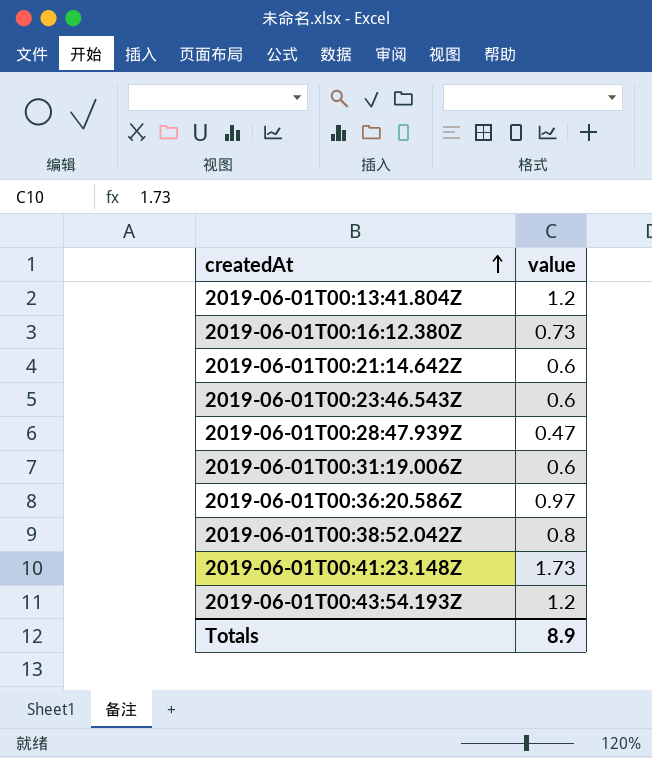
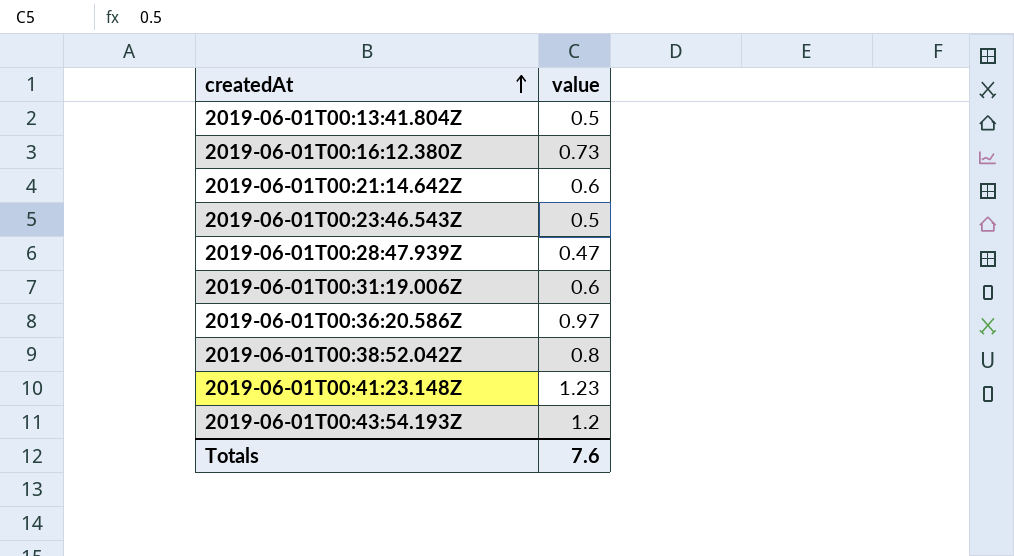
2019-06-01T00:13:41.804Z | value: 1.2 -> 0.5
2019-06-01T00:23:46.543Z | value: 0.6 -> 0.5
2019-06-01T00:41:23.148Z | value: 1.73 -> 1.23
Totals | value: 8.9 -> 7.6

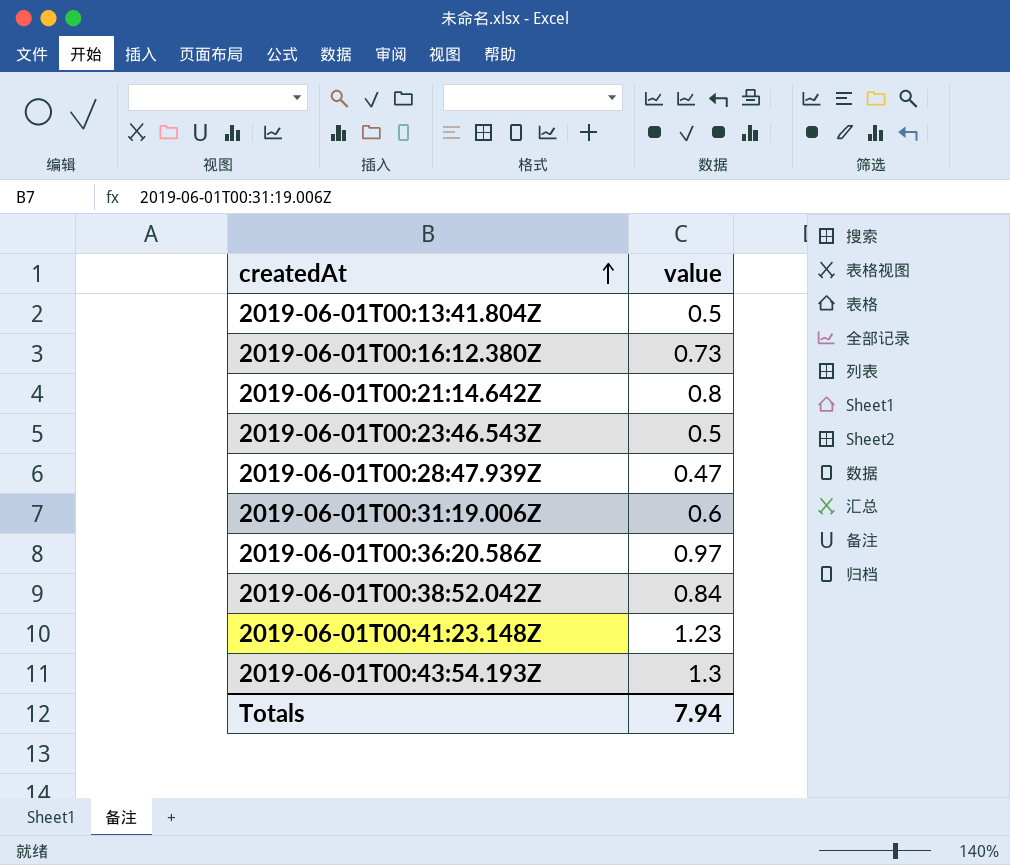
2019-06-01T00:21:14.642Z | value: 0.6 -> 0.8
2019-06-01T00:38:52.042Z | value: 0.8 -> 0.84
2019-06-01T00:43:54.193Z | value: 1.2 -> 1.3
Totals | value: 7.6 -> 7.94

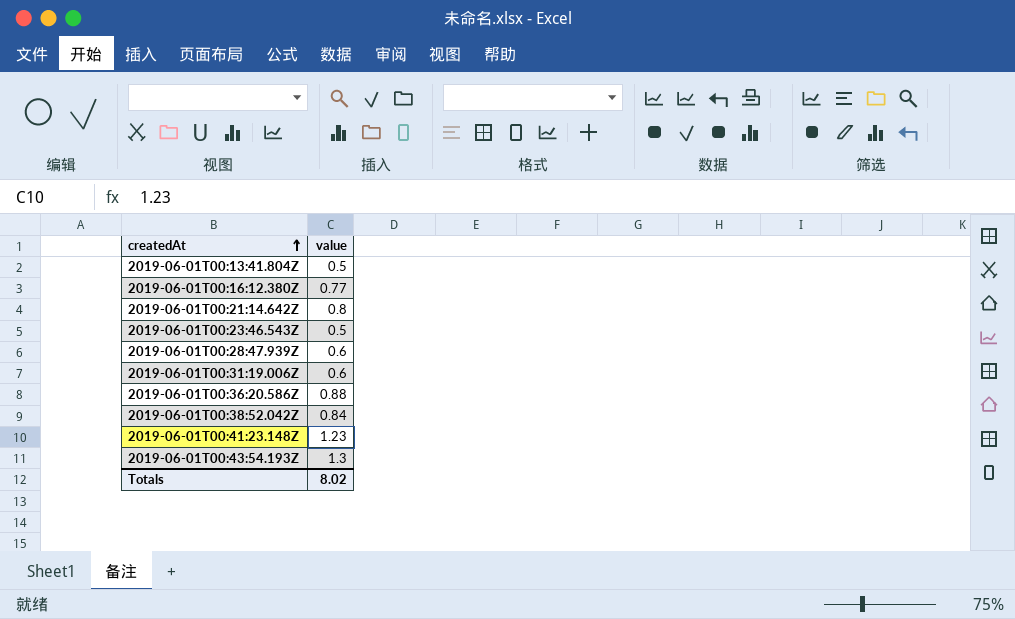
2019-06-01T00:16:12.380Z | value: 0.73 -> 0.77
2019-06-01T00:28:47.939Z | value: 0.47 -> 0.6
2019-06-01T00:36:20.586Z | value: 0.97 -> 0.88
Totals | value: 7.94 -> 8.02

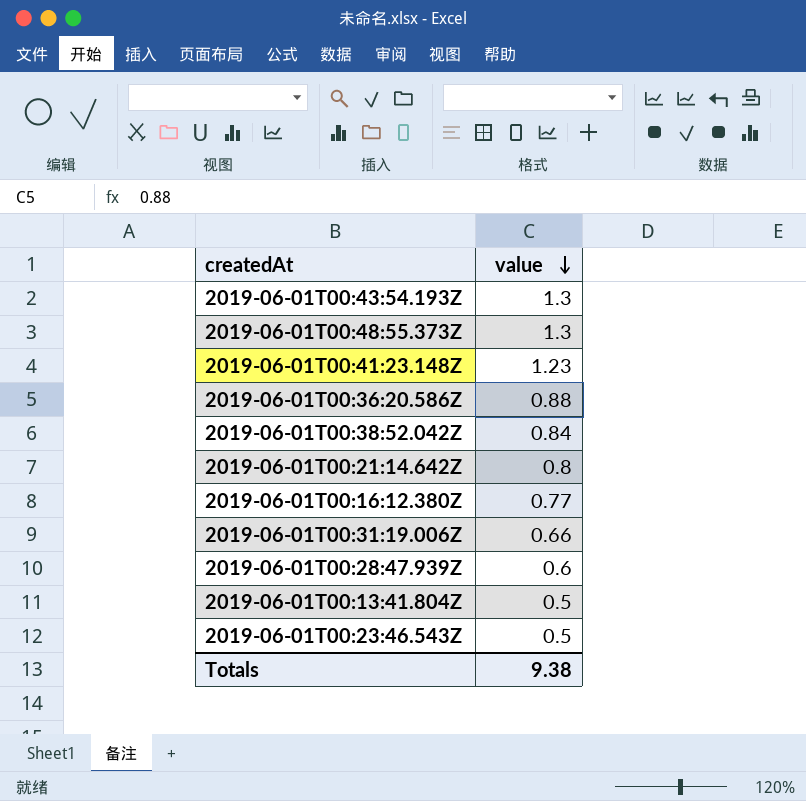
row order: createdAt ascending -> value descending
row 2019-06-01T00:48:55.373Z: none -> 1.3
2019-06-01T00:31:19.006Z | value: 0.6 -> 0.66
Totals | value: 8.02 -> 9.38

